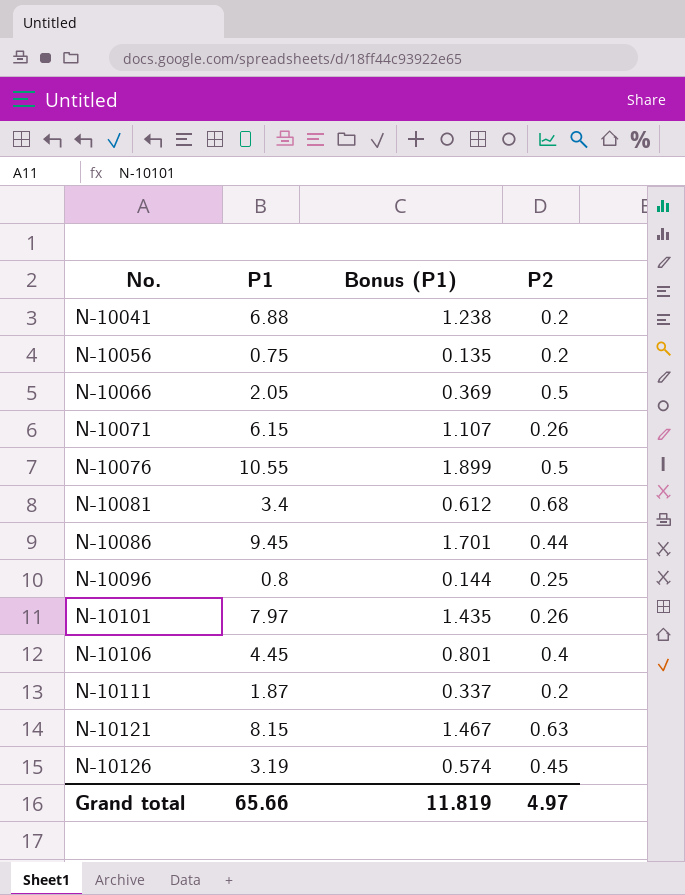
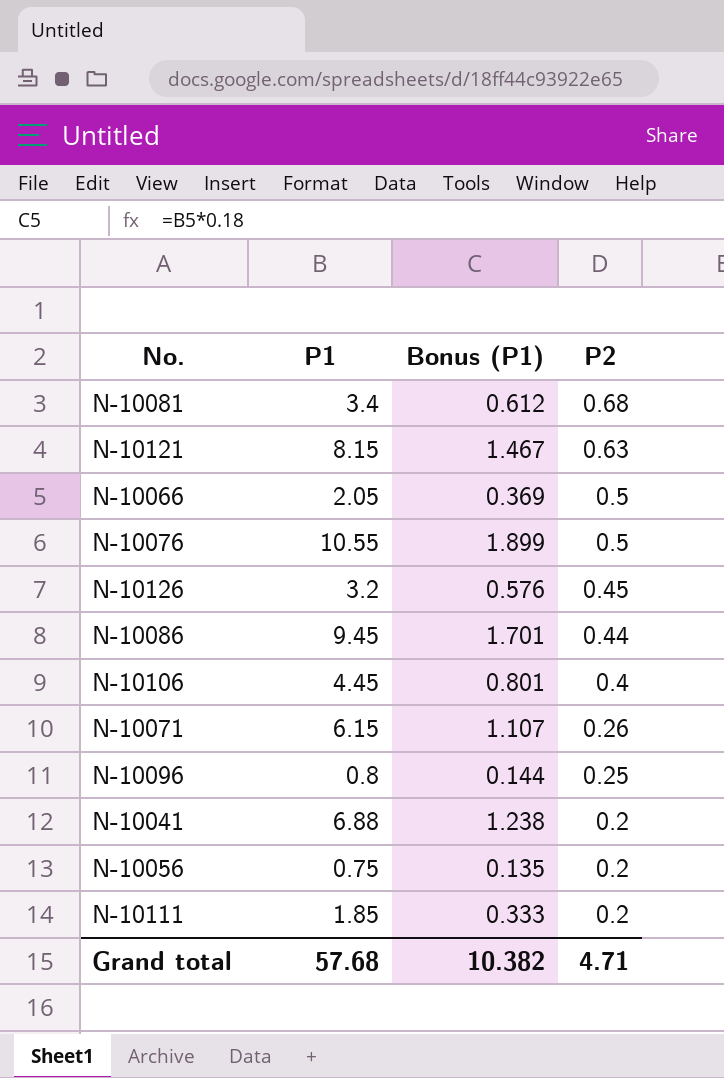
row order: No. ascending -> P2 descending
row N-10101: 7.97 | 1.435 | 0.26 -> none
N-10126 | P1: 3.19 -> 3.2
N-10126 | Bonus (P1): 0.574 -> 0.576
N-10111 | P1: 1.87 -> 1.85
N-10111 | Bonus (P1): 0.337 -> 0.333
Grand total | P1: 65.66 -> 57.68
Grand total | Bonus (P1): 11.819 -> 10.382
Grand total | P2: 4.97 -> 4.71

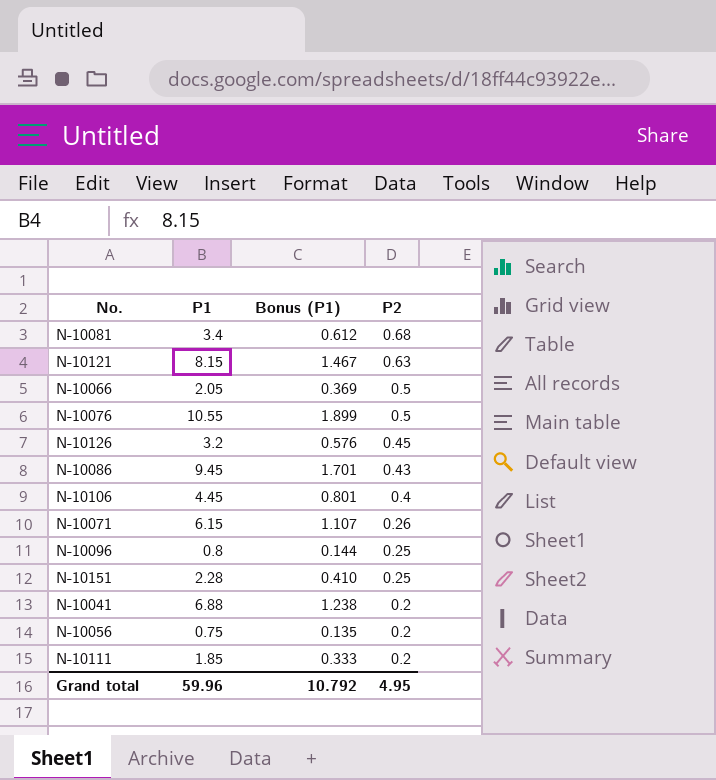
N-10086 | P2: 0.44 -> 0.43
row N-10151: none -> 2.28 | 0.410 | 0.25
Grand total | P1: 57.68 -> 59.96
Grand total | Bonus (P1): 10.382 -> 10.792
Grand total | P2: 4.71 -> 4.95

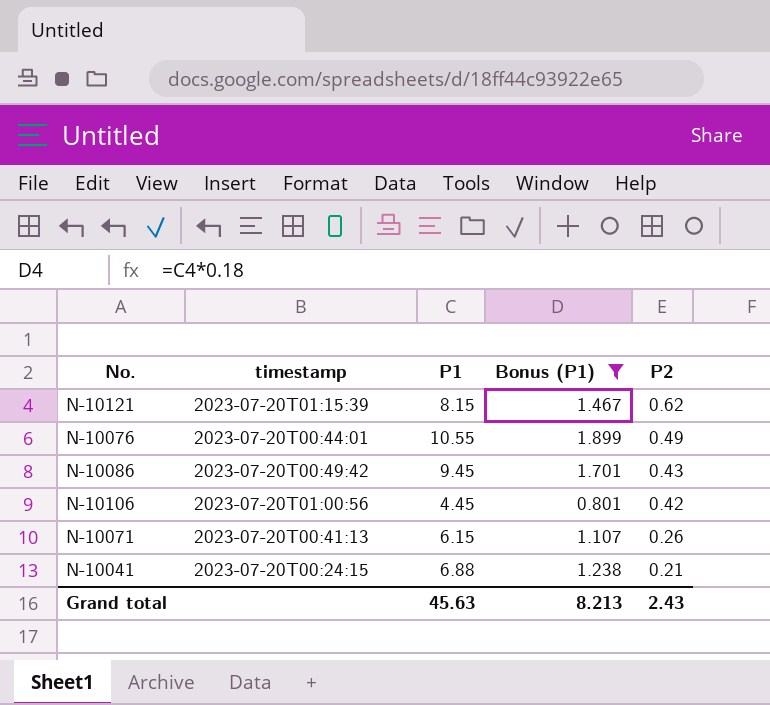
filter: none -> Bonus (P1) >= 0.801
column timestamp | position: none -> 2
N-10121 | P2: 0.63 -> 0.62
N-10076 | P2: 0.5 -> 0.49
N-10106 | P2: 0.4 -> 0.42
N-10041 | P2: 0.2 -> 0.21
Grand total | P1: 59.96 -> 45.63
Grand total | Bonus (P1): 10.792 -> 8.213
Grand total | P2: 4.95 -> 2.43

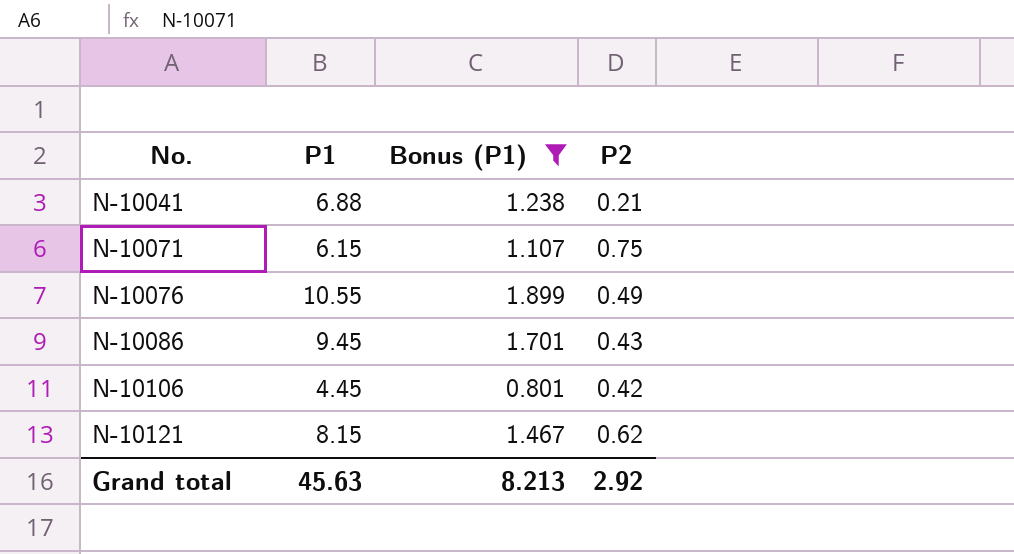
row order: P2 descending -> No. ascending
column timestamp | position: 2 -> none
N-10071 | P2: 0.26 -> 0.75
Grand total | P2: 2.43 -> 2.92

